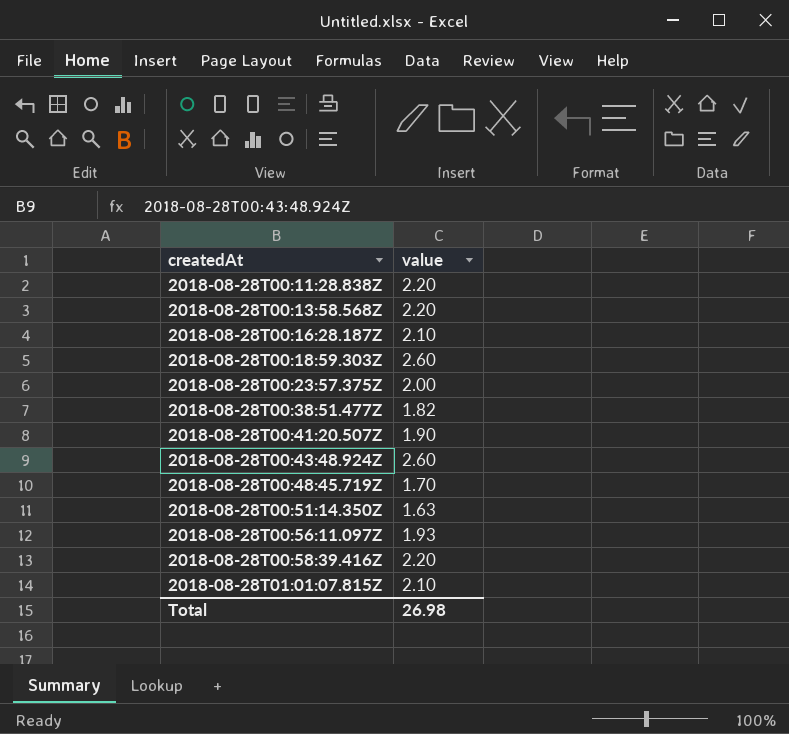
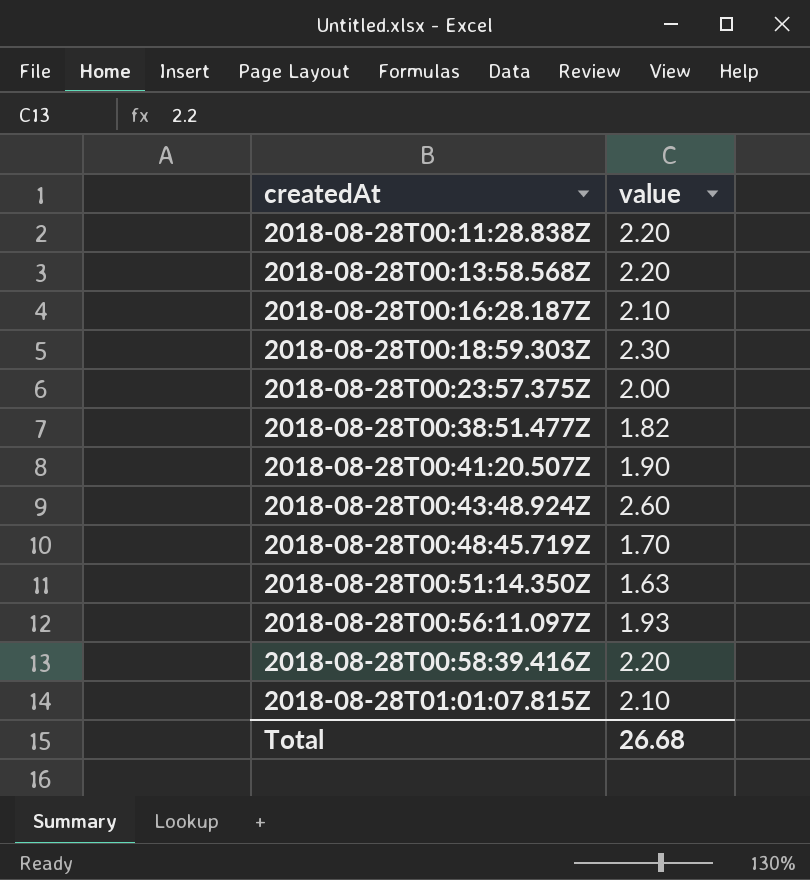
2018-08-28T00:18:59.303Z | value: 2.60 -> 2.30
Total | value: 26.98 -> 26.68

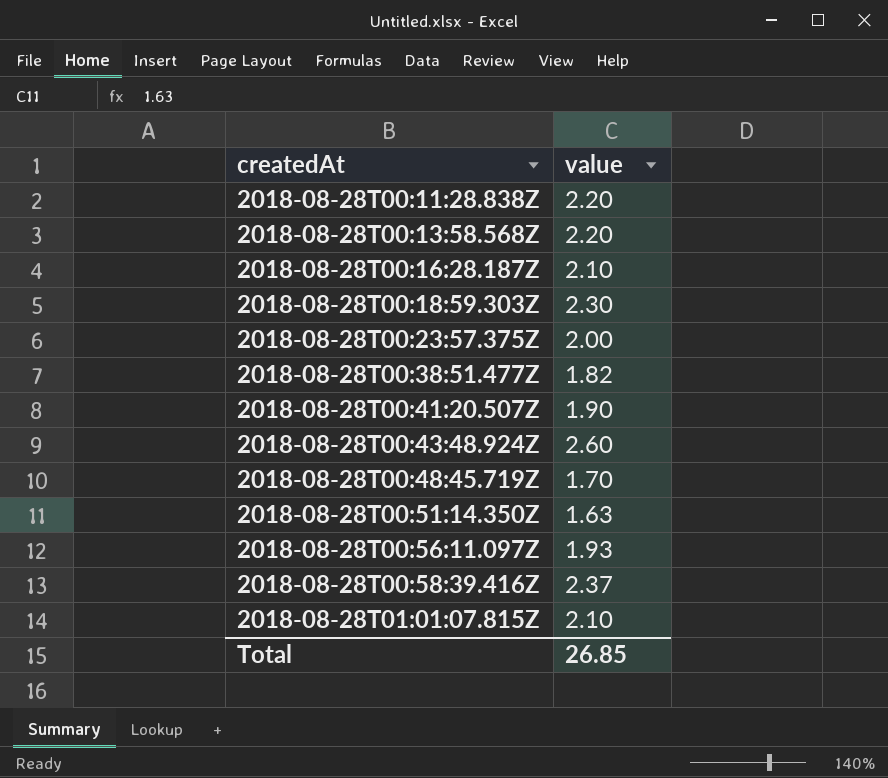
2018-08-28T00:58:39.416Z | value: 2.20 -> 2.37
Total | value: 26.68 -> 26.85

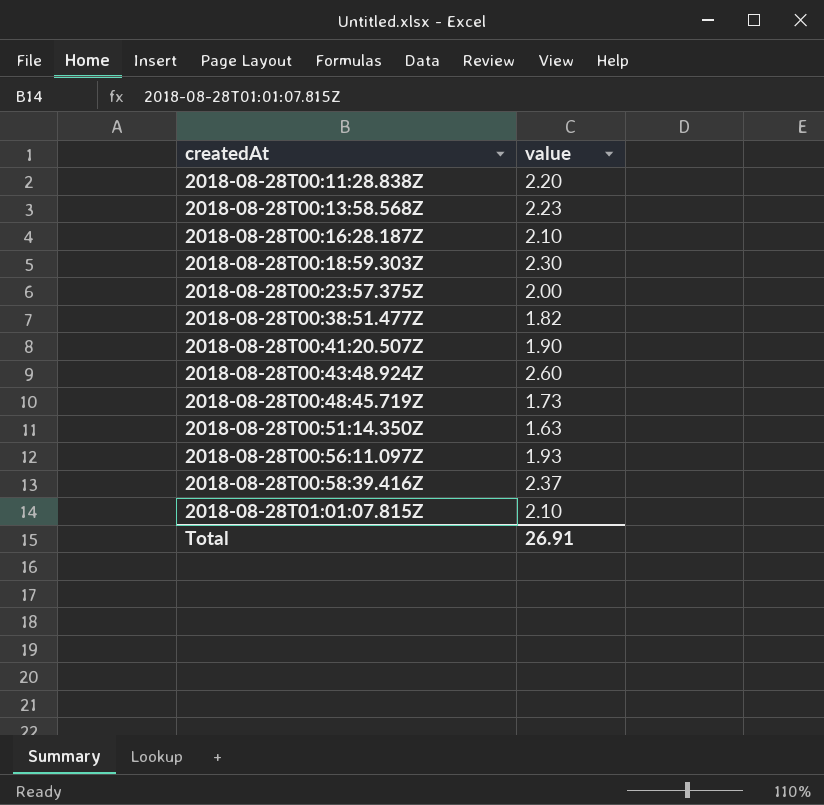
2018-08-28T00:13:58.568Z | value: 2.20 -> 2.23
2018-08-28T00:48:45.719Z | value: 1.70 -> 1.73
Total | value: 26.85 -> 26.91

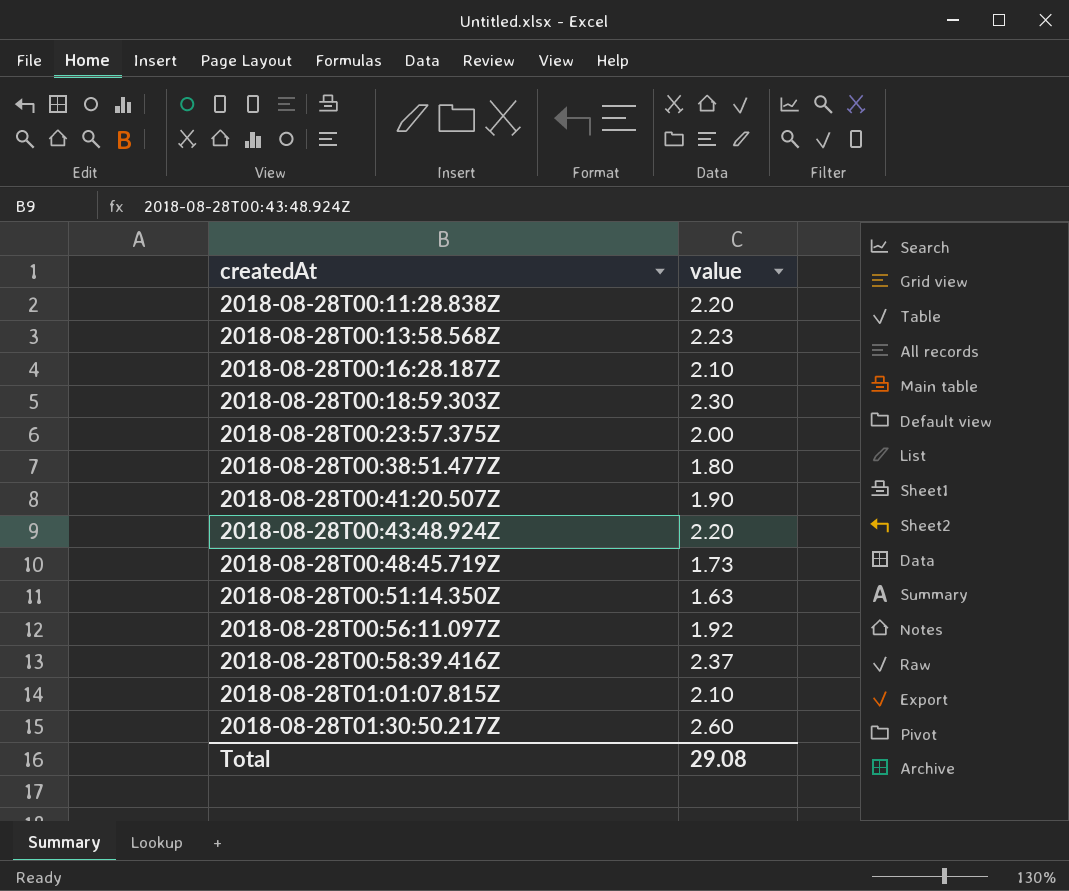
2018-08-28T00:38:51.477Z | value: 1.82 -> 1.80
2018-08-28T00:43:48.924Z | value: 2.60 -> 2.20
2018-08-28T00:56:11.097Z | value: 1.93 -> 1.92
row 2018-08-28T01:30:50.217Z: none -> 2.60
Total | value: 26.91 -> 29.08

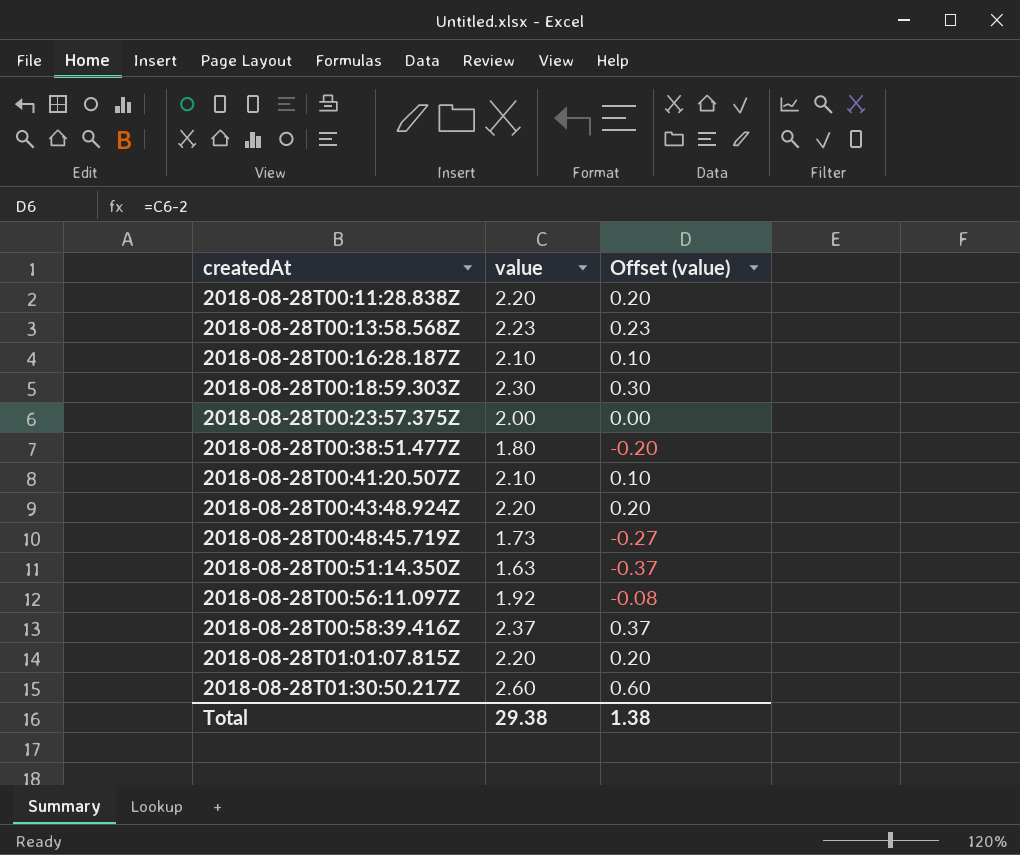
column Offset (value) | formula: none -> [value] - 2
2018-08-28T00:41:20.507Z | value: 1.90 -> 2.10
2018-08-28T01:01:07.815Z | value: 2.10 -> 2.20
Total | value: 29.08 -> 29.38

